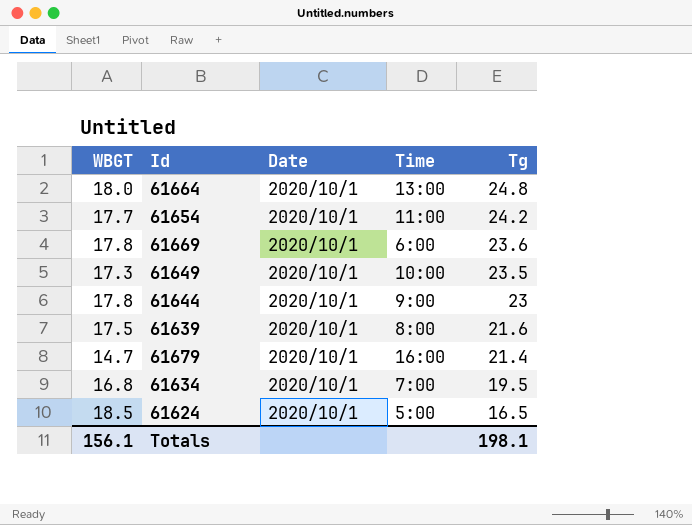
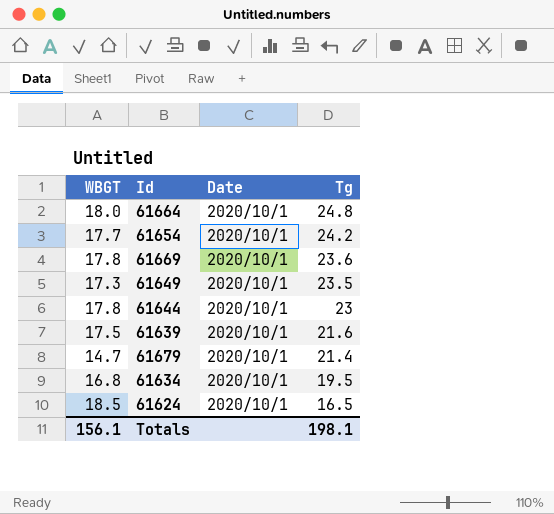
column Time | position: 4 -> none

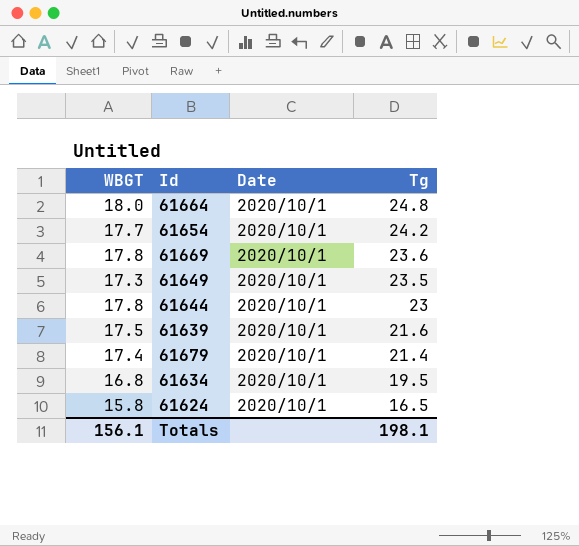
61679 | WBGT: 14.7 -> 17.4
61624 | WBGT: 18.5 -> 15.8

